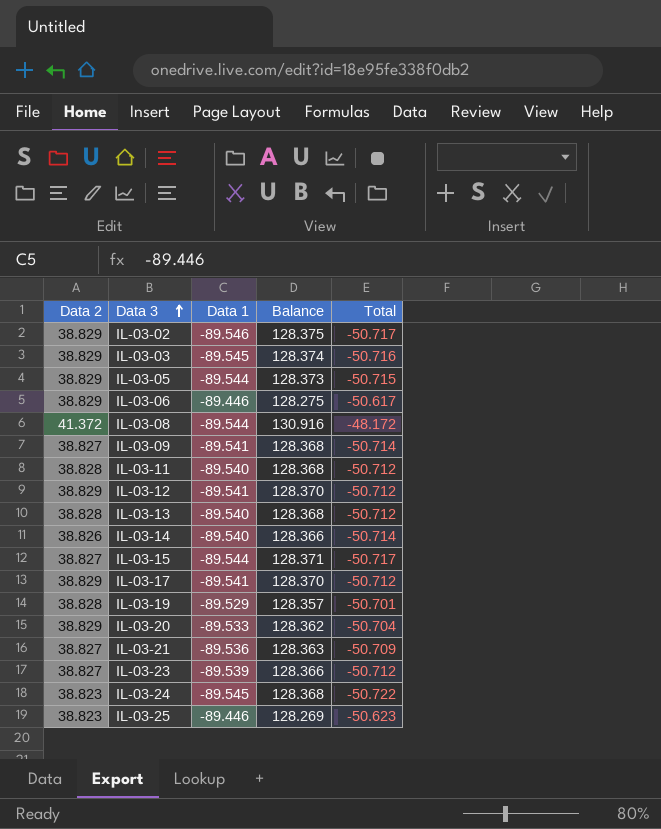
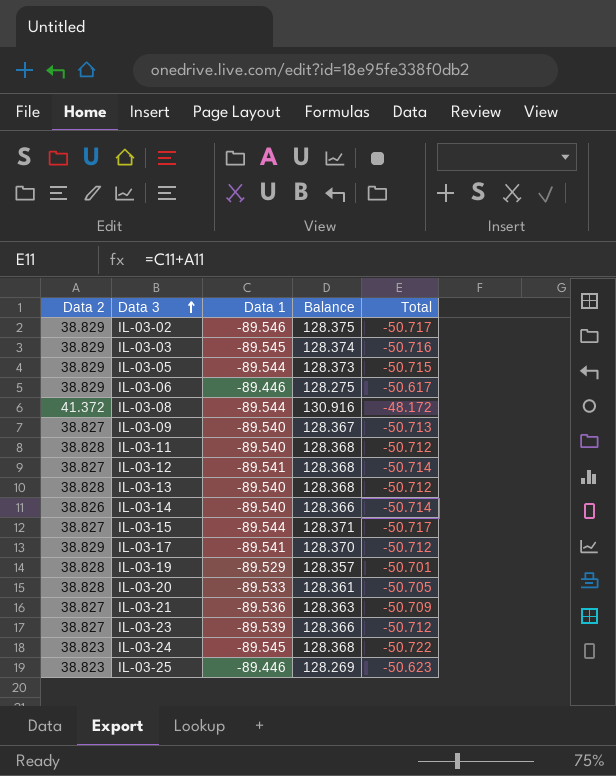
IL-03-09 | Data 1: -89.541 -> -89.540
IL-03-09 | Balance: 128.368 -> 128.367
IL-03-09 | Total: -50.714 -> -50.713
IL-03-12 | Data 2: 38.829 -> 38.827
IL-03-12 | Balance: 128.370 -> 128.368
IL-03-12 | Total: -50.712 -> -50.714
IL-03-20 | Data 2: 38.829 -> 38.828
IL-03-20 | Balance: 128.362 -> 128.361
IL-03-20 | Total: -50.704 -> -50.705

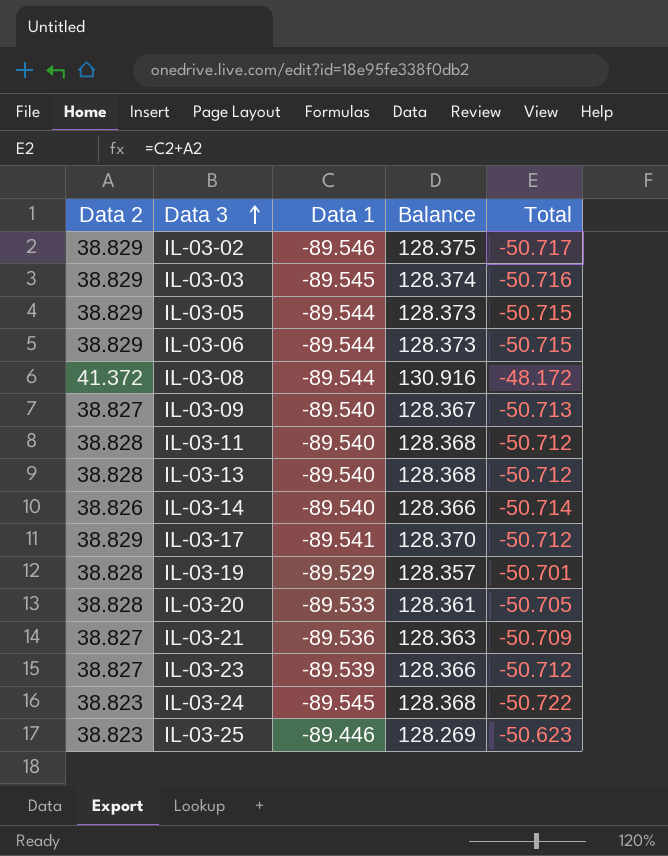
row IL-03-12: 38.827 | -89.541 | 128.368 | -50.714 -> none
row IL-03-15: 38.827 | -89.544 | 128.371 | -50.717 -> none
IL-03-06 | Data 1: -89.446 -> -89.544
IL-03-06 | Balance: 128.275 -> 128.373
IL-03-06 | Total: -50.617 -> -50.715

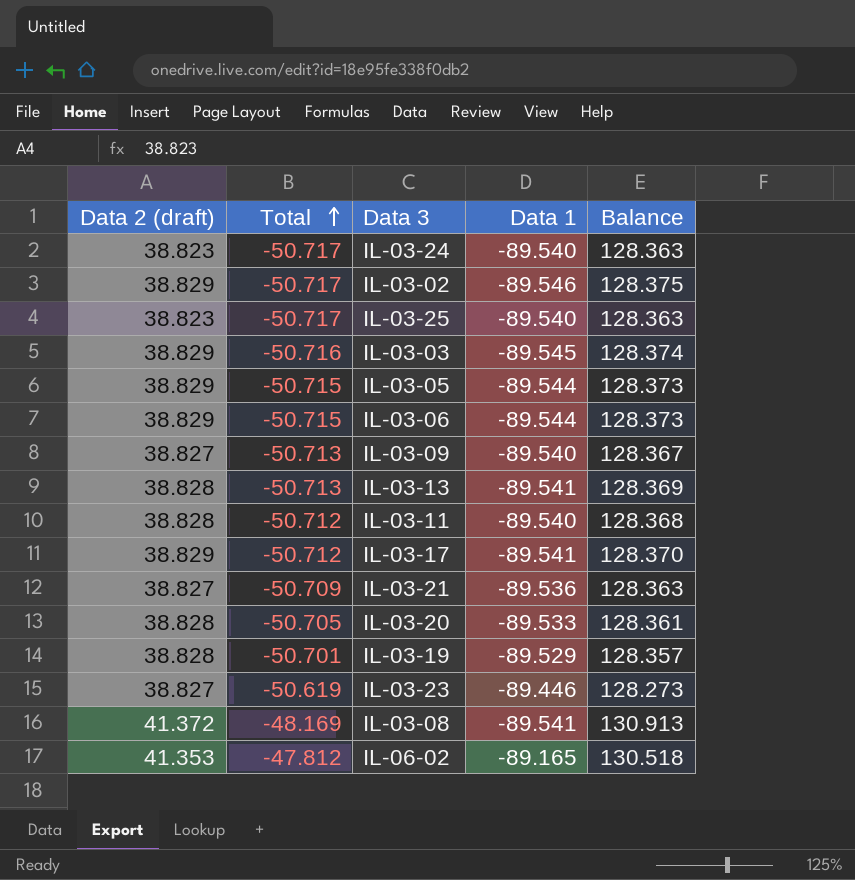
row order: Data 3 ascending -> Total ascending
column name: Data 2 -> Data 2 (draft)
column Total | position: 5 -> 2
row IL-03-14: 38.826 | -89.540 | 128.366 | -50.714 -> none
IL-03-24 | Total: -50.722 -> -50.717
IL-03-24 | Data 1: -89.545 -> -89.540
IL-03-24 | Balance: 128.368 -> 128.363
IL-03-25 | Total: -50.623 -> -50.717
IL-03-25 | Data 1: -89.446 -> -89.540
IL-03-25 | Balance: 128.269 -> 128.363
IL-03-13 | Total: -50.712 -> -50.713
IL-03-13 | Data 1: -89.540 -> -89.541
IL-03-13 | Balance: 128.368 -> 128.369
IL-03-23 | Total: -50.712 -> -50.619
IL-03-23 | Data 1: -89.539 -> -89.446
IL-03-23 | Balance: 128.366 -> 128.273
IL-03-08 | Total: -48.172 -> -48.169
IL-03-08 | Data 1: -89.544 -> -89.541
IL-03-08 | Balance: 130.916 -> 130.913
row IL-06-02: none -> 41.353 | -47.812 | -89.165 | 130.518

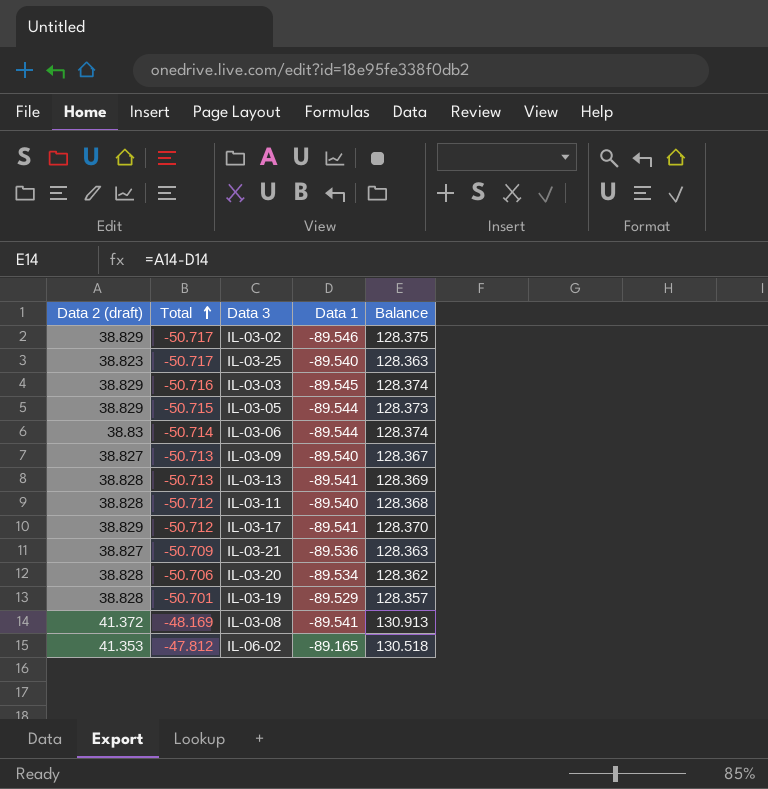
row IL-03-24: 38.823 | -50.717 | -89.540 | 128.363 -> none
row IL-03-23: 38.827 | -50.619 | -89.446 | 128.273 -> none
IL-03-06 | Data 2 (draft): 38.829 -> 38.83
IL-03-06 | Total: -50.715 -> -50.714
IL-03-06 | Balance: 128.373 -> 128.374
IL-03-20 | Total: -50.705 -> -50.706
IL-03-20 | Data 1: -89.533 -> -89.534
IL-03-20 | Balance: 128.361 -> 128.362

